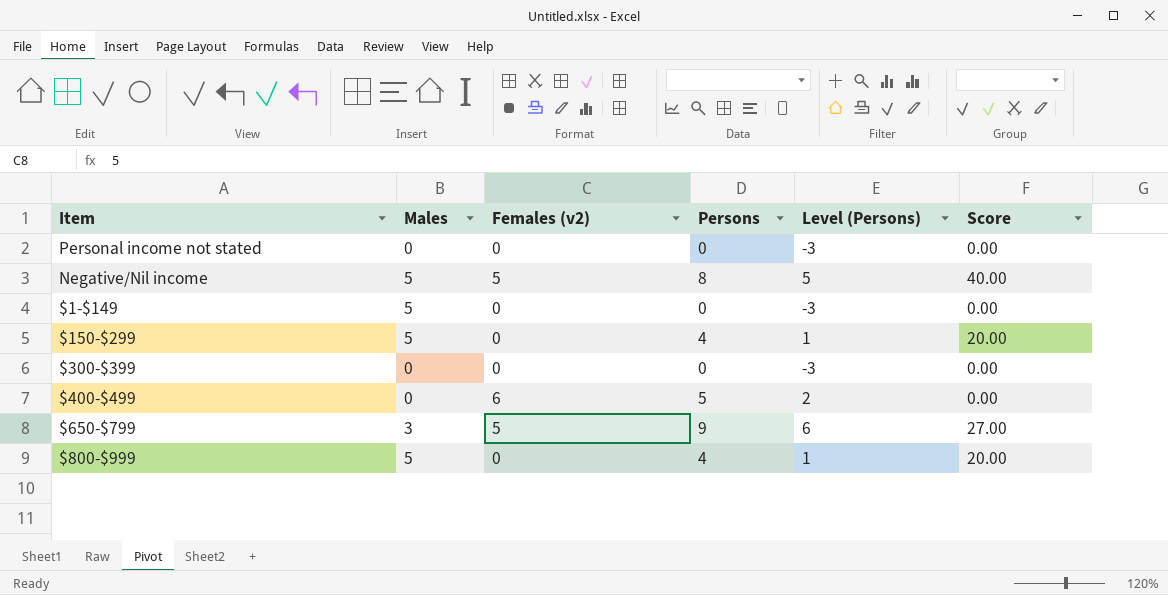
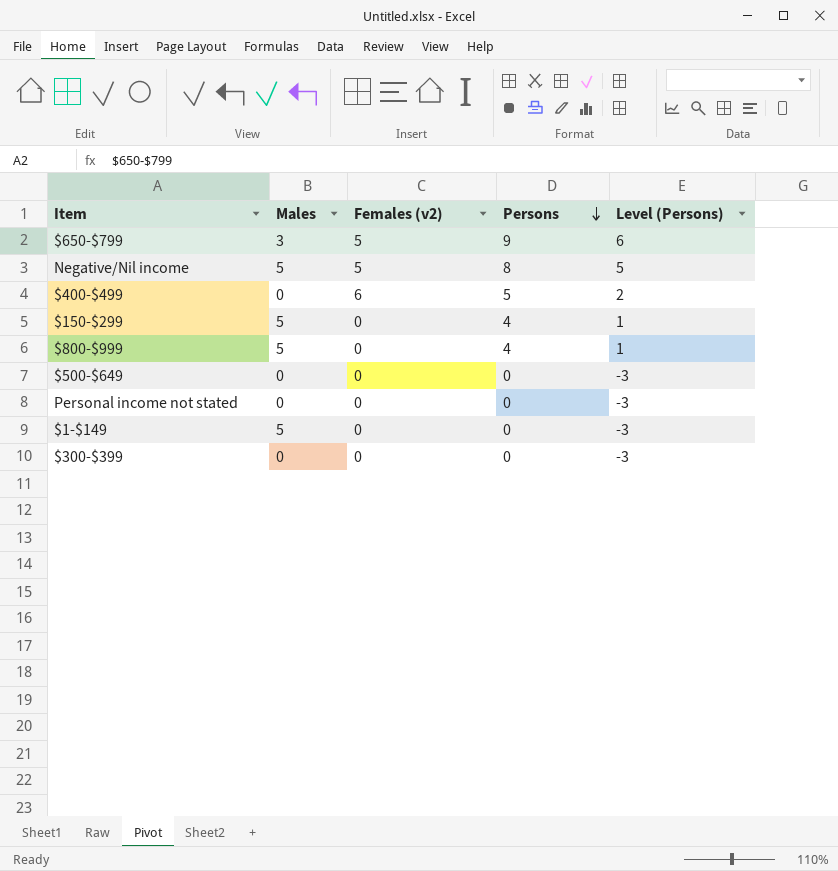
row order: none -> Persons descending
column Score | formula: [Males] * [Persons] -> none
row $500-$649: none -> 0 | 0 | 0 | -3

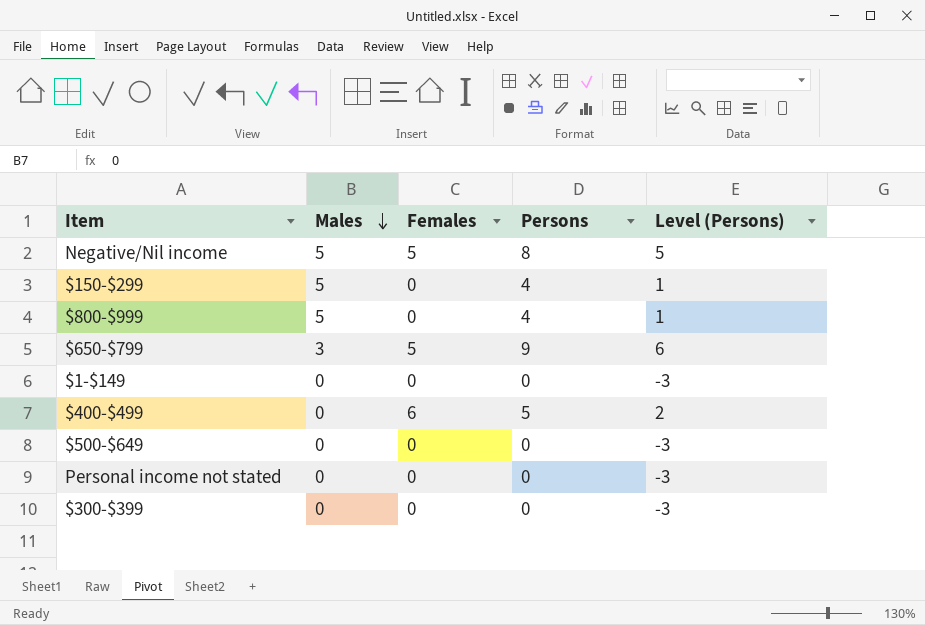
row order: Persons descending -> Males descending
column name: Females (v2) -> Females
$1-$149 | Males: 5 -> 0

